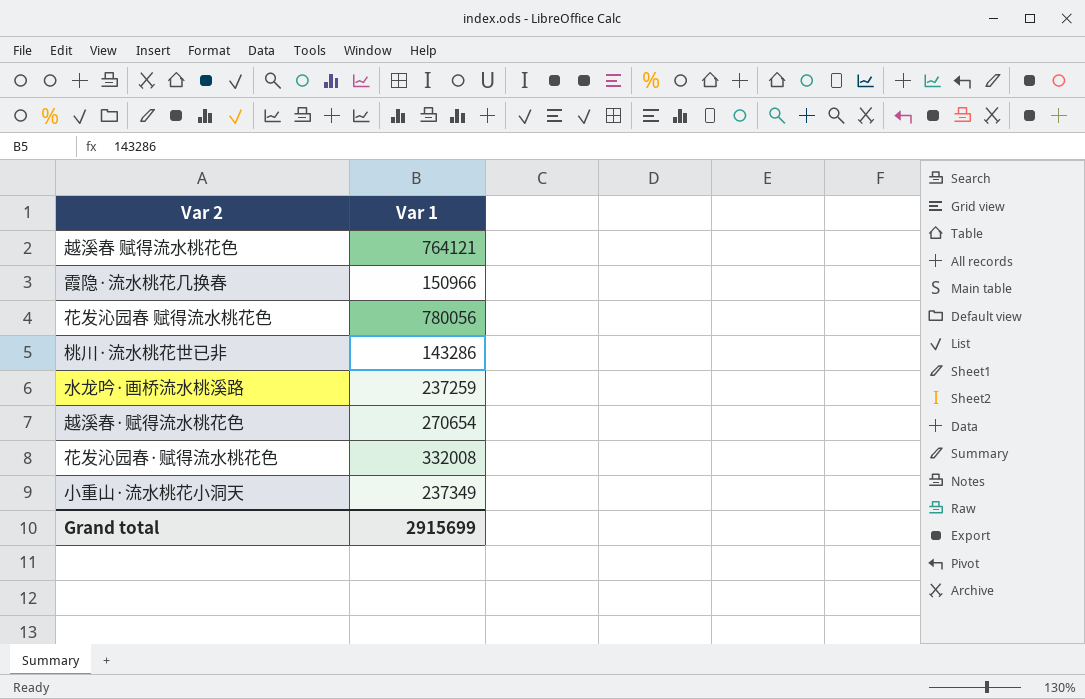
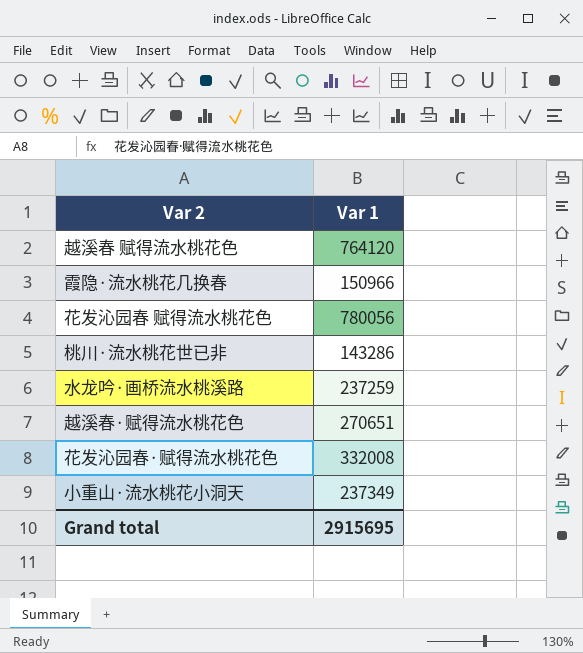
越溪春 赋得流水桃花色 | Var 1: 764121 -> 764120
越溪春·赋得流水桃花色 | Var 1: 270654 -> 270651
Grand total | Var 1: 2915699 -> 2915695

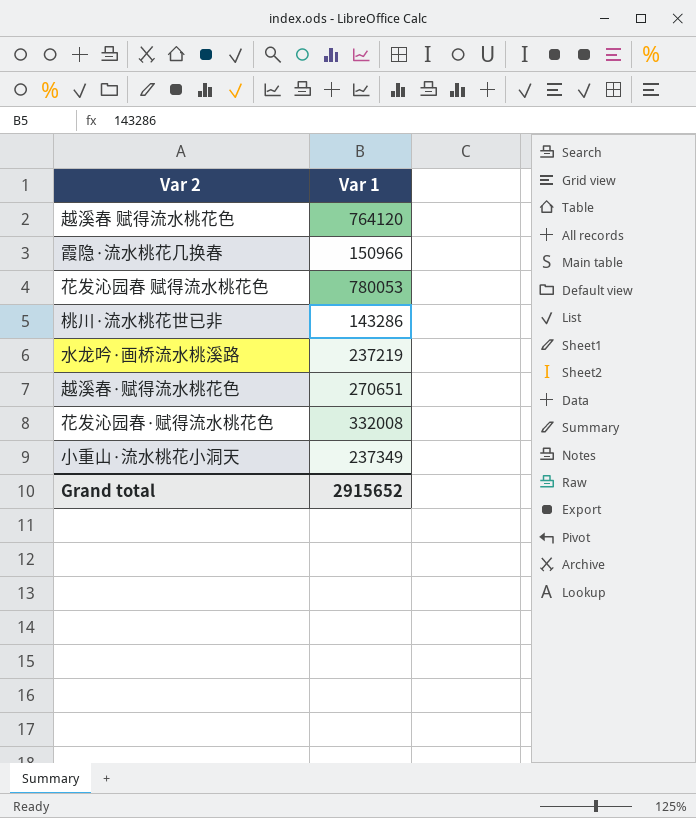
花发沁园春 赋得流水桃花色 | Var 1: 780056 -> 780053
水龙吟·画桥流水桃溪路 | Var 1: 237259 -> 237219
Grand total | Var 1: 2915695 -> 2915652

